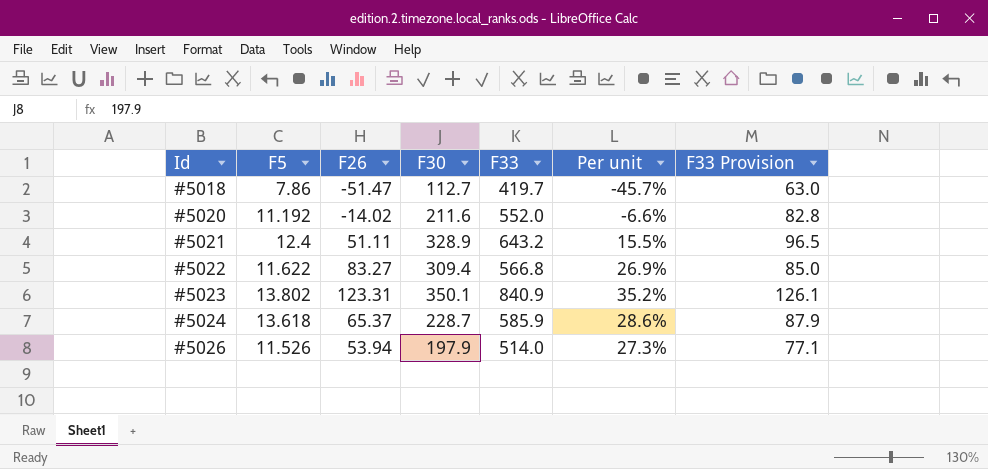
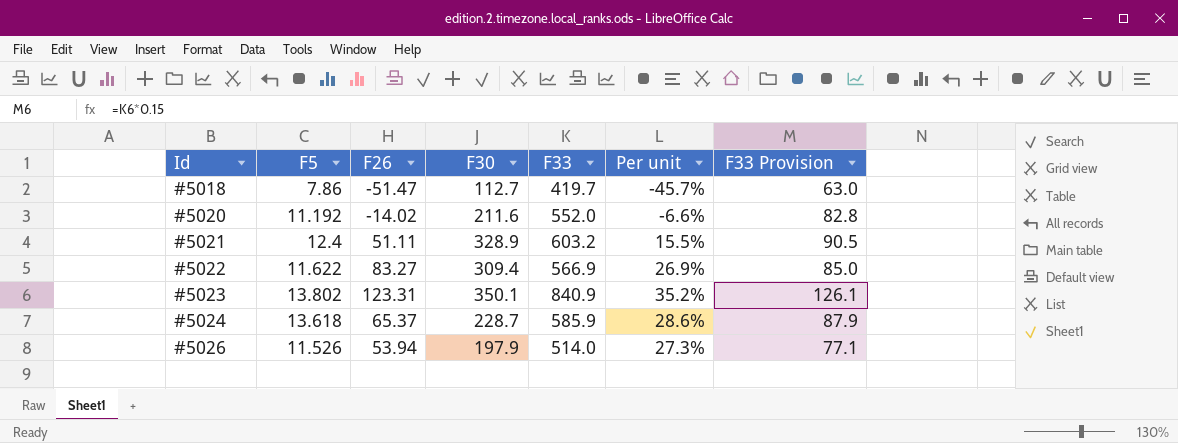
#5021 | F33: 643.2 -> 603.2
#5021 | F33 Provision: 96.5 -> 90.5
#5022 | F33: 566.8 -> 566.9

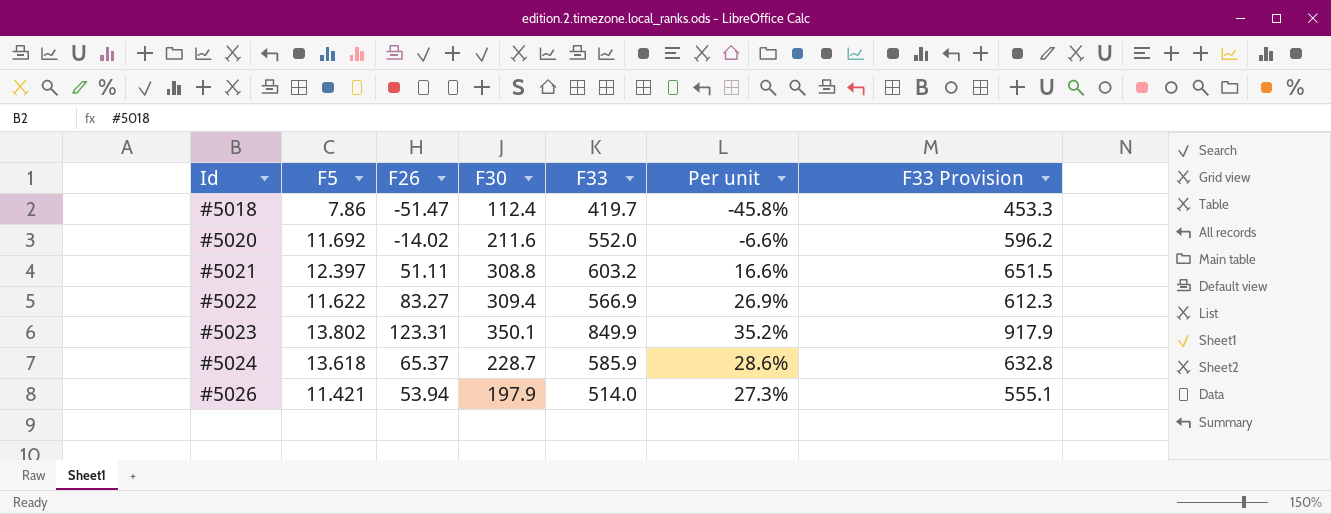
column F33 Provision | formula: [F33] * 0.15 -> [F33] * 1.08
#5018 | F30: 112.7 -> 112.4
#5018 | Per unit: -45.7% -> -45.8%
#5020 | F5: 11.192 -> 11.692
#5021 | F5: 12.4 -> 12.397
#5021 | F30: 328.9 -> 308.8
#5021 | Per unit: 15.5% -> 16.6%
#5023 | F33: 840.9 -> 849.9
#5026 | F5: 11.526 -> 11.421

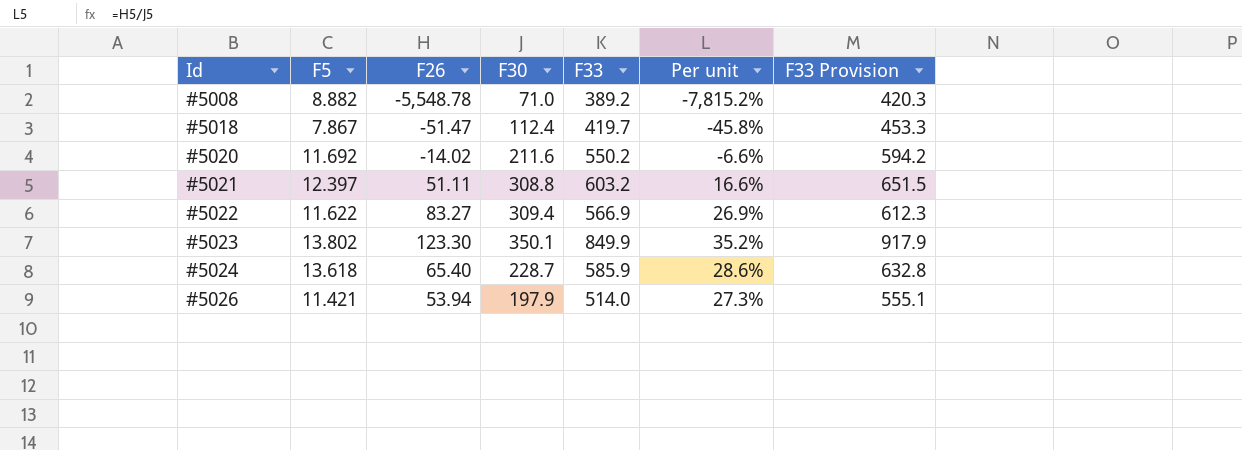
row #5008: none -> 8.882 | -5,548.78 | 71.0 | 389.2 | -7,815.2% | 420.3
#5018 | F5: 7.86 -> 7.867
#5020 | F33: 552.0 -> 550.2
#5020 | F33 Provision: 596.2 -> 594.2
#5023 | F26: 123.31 -> 123.30
#5024 | F26: 65.37 -> 65.40

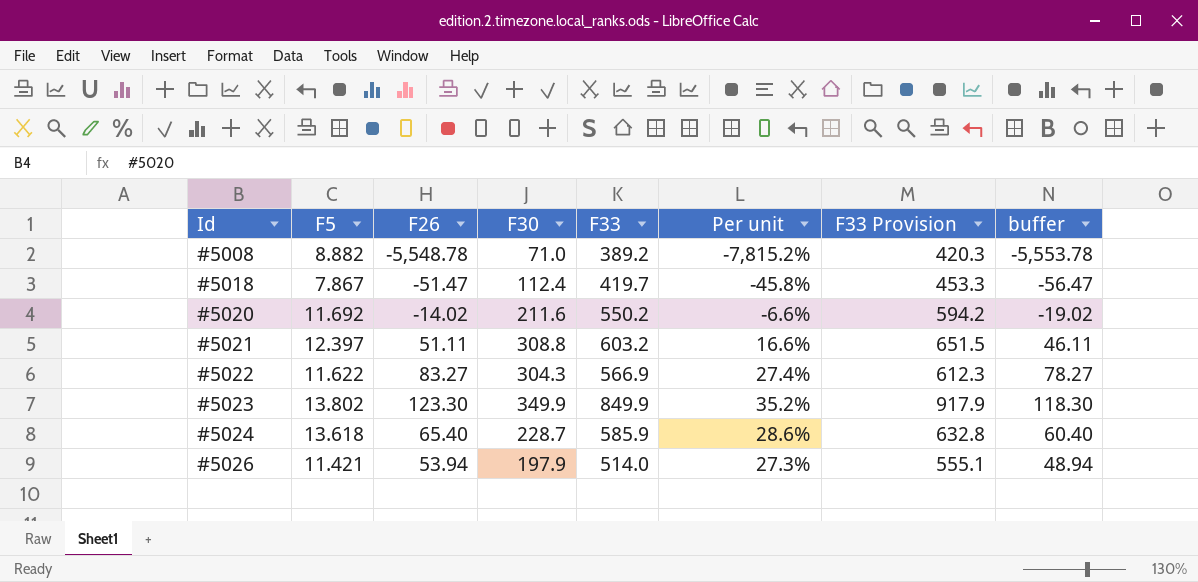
column buffer | formula: none -> [F26] - 5
#5022 | F30: 309.4 -> 304.3
#5022 | Per unit: 26.9% -> 27.4%
#5023 | F30: 350.1 -> 349.9

